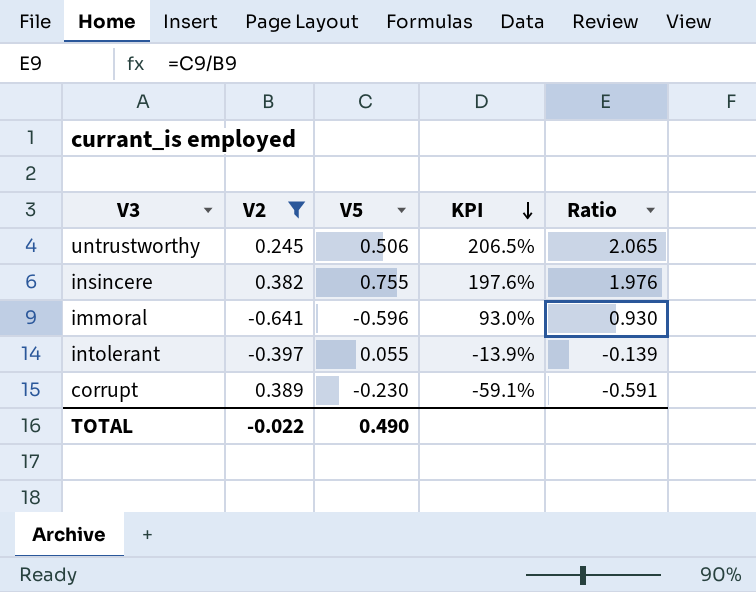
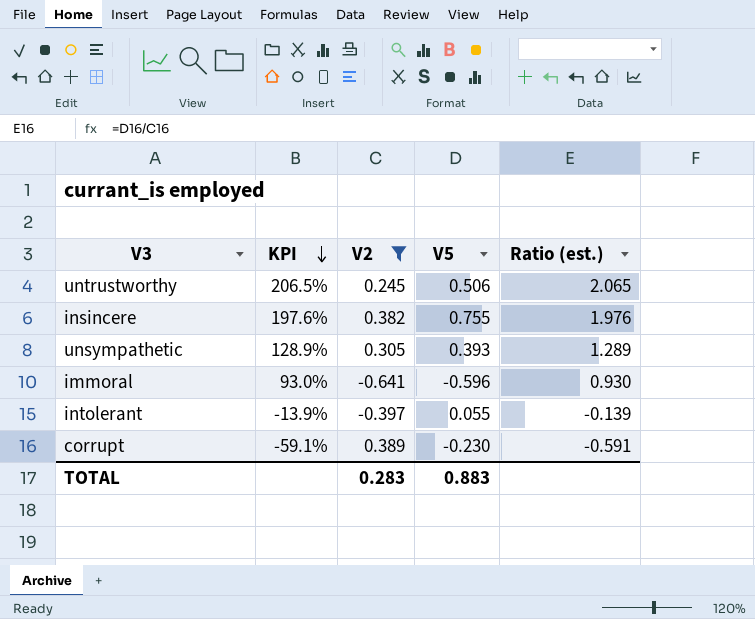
column KPI | position: 4 -> 2
column name: Ratio -> Ratio (est.)
row unsympathetic: none -> 128.9% | 0.305 | 0.393 | 1.289
TOTAL | V2: -0.022 -> 0.283
TOTAL | V5: 0.490 -> 0.883

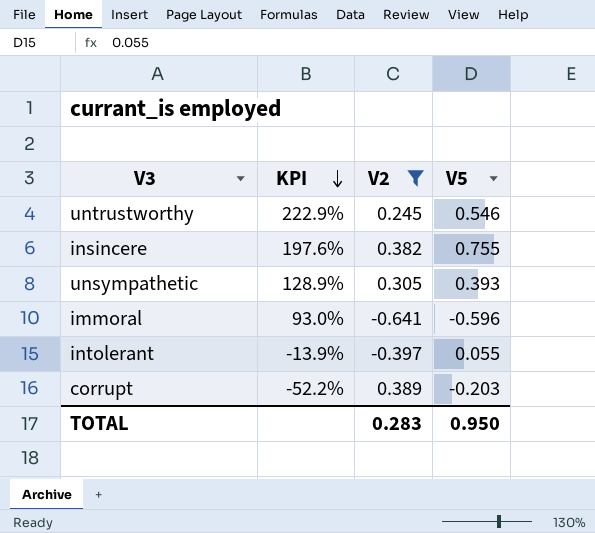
column Ratio (est.) | formula: [V5] / [V2] -> none
untrustworthy | KPI: 206.5% -> 222.9%
untrustworthy | V5: 0.506 -> 0.546
corrupt | KPI: -59.1% -> -52.2%
corrupt | V5: -0.230 -> -0.203
TOTAL | V5: 0.883 -> 0.950

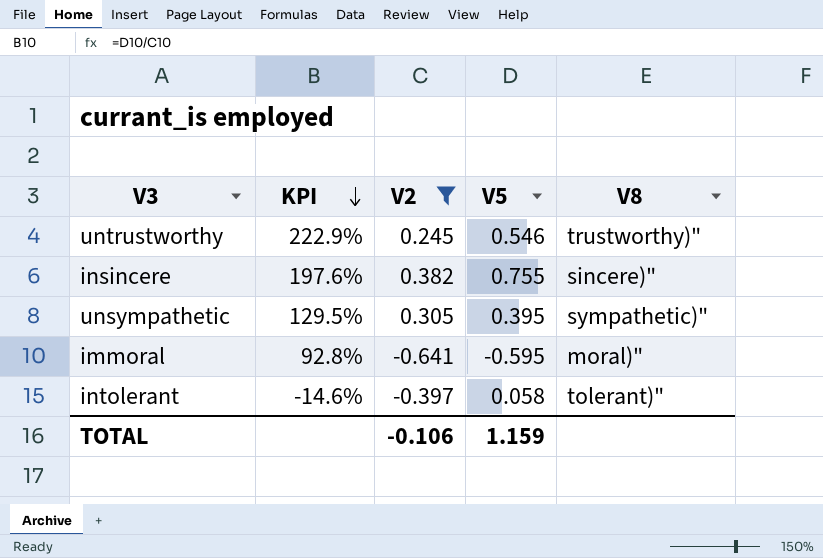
column V8 | position: none -> 5
row corrupt: -52.2% | 0.389 | -0.203 -> none
unsympathetic | KPI: 128.9% -> 129.5%
unsympathetic | V5: 0.393 -> 0.395
immoral | KPI: 93.0% -> 92.8%
immoral | V5: -0.596 -> -0.595
intolerant | KPI: -13.9% -> -14.6%
intolerant | V5: 0.055 -> 0.058
TOTAL | V2: 0.283 -> -0.106
TOTAL | V5: 0.950 -> 1.159

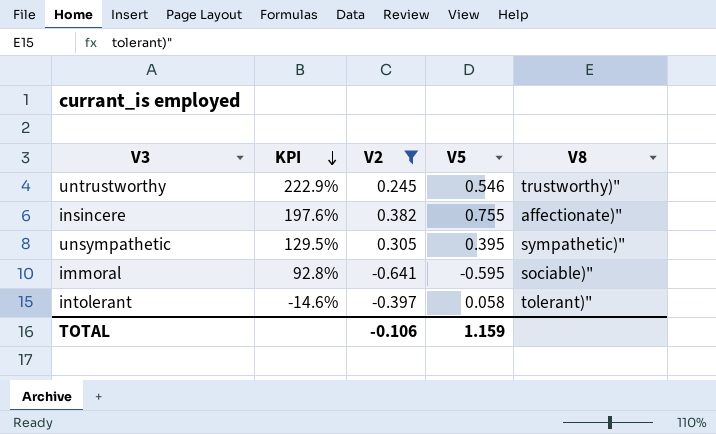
insincere | V8: sincere)" -> affectionate)"
immoral | V8: moral)" -> sociable)"

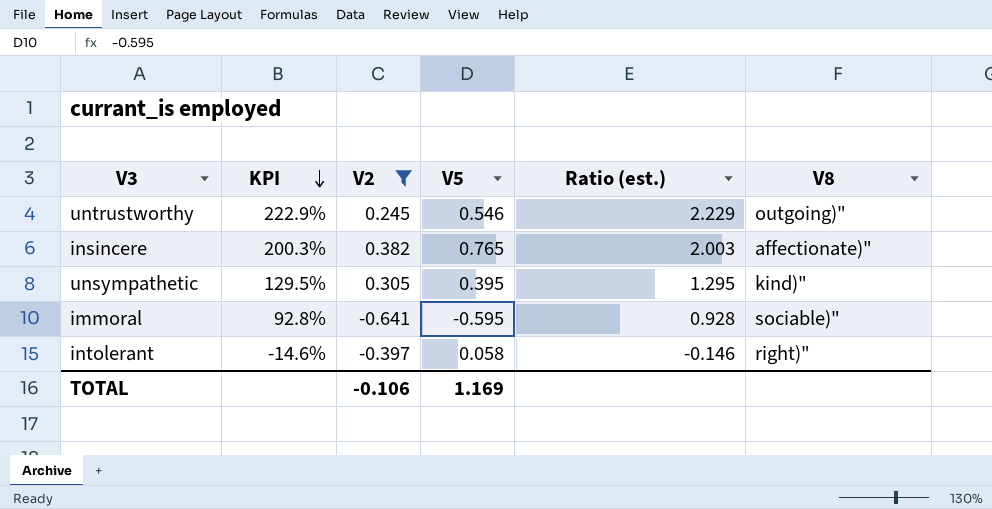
column Ratio (est.) | formula: none -> [V5] / [V2]
untrustworthy | V8: trustworthy)" -> outgoing)"
insincere | KPI: 197.6% -> 200.3%
insincere | V5: 0.755 -> 0.765
unsympathetic | V8: sympathetic)" -> kind)"
intolerant | V8: tolerant)" -> right)"
TOTAL | V5: 1.159 -> 1.169

